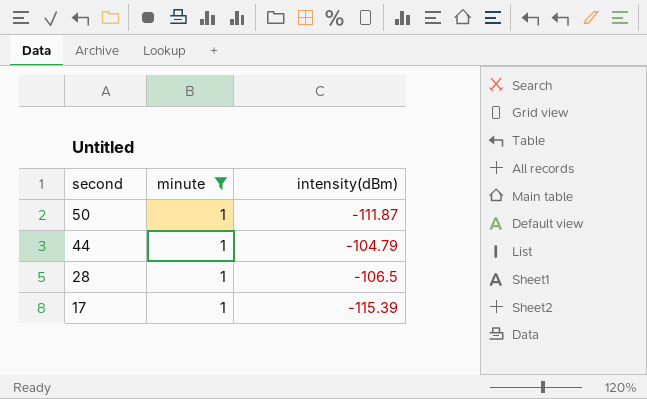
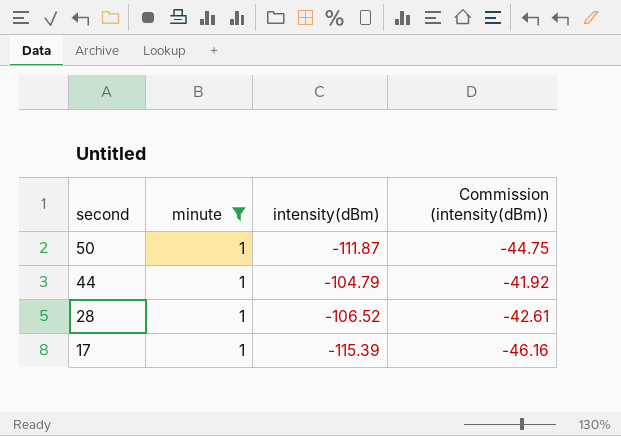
column Commission (intensity(dBm)) | formula: none -> [intensity(dBm)] * 0.4
28 | intensity(dBm): -106.5 -> -106.52

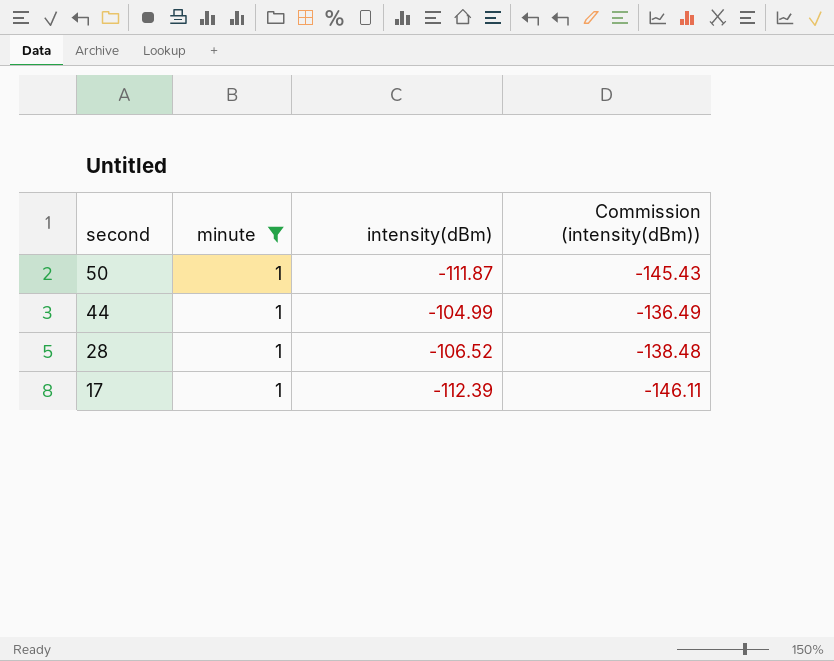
column Commission (intensity(dBm)) | formula: [intensity(dBm)] * 0.4 -> [intensity(dBm)] * 1.3
44 | intensity(dBm): -104.79 -> -104.99
17 | intensity(dBm): -115.39 -> -112.39

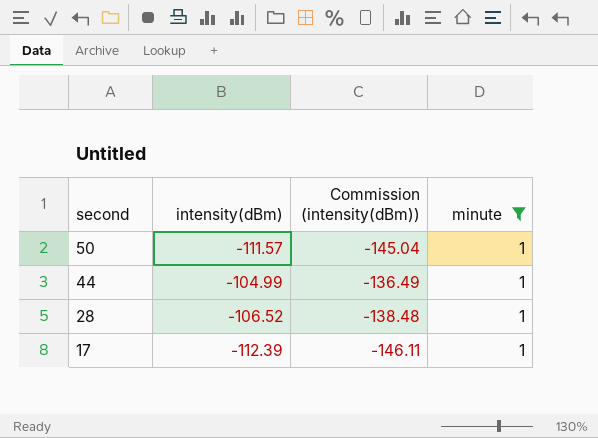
column minute | position: 2 -> 4
50 | intensity(dBm): -111.87 -> -111.57
50 | Commission (intensity(dBm)): -145.43 -> -145.04

